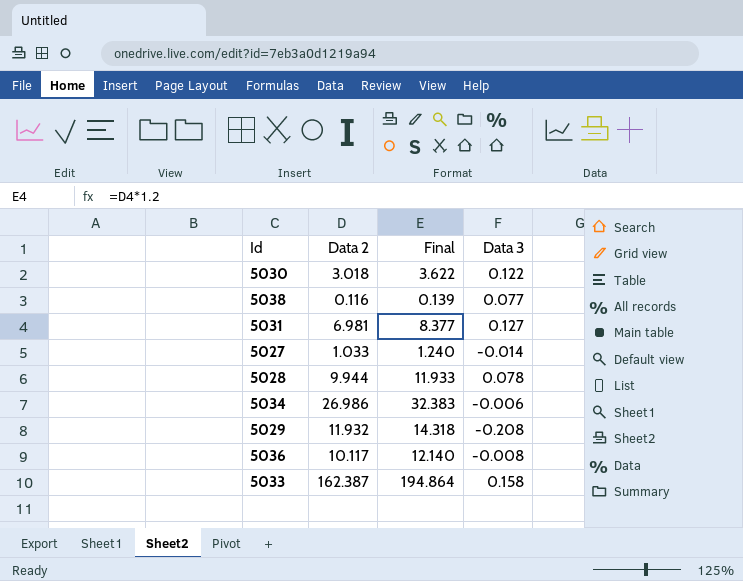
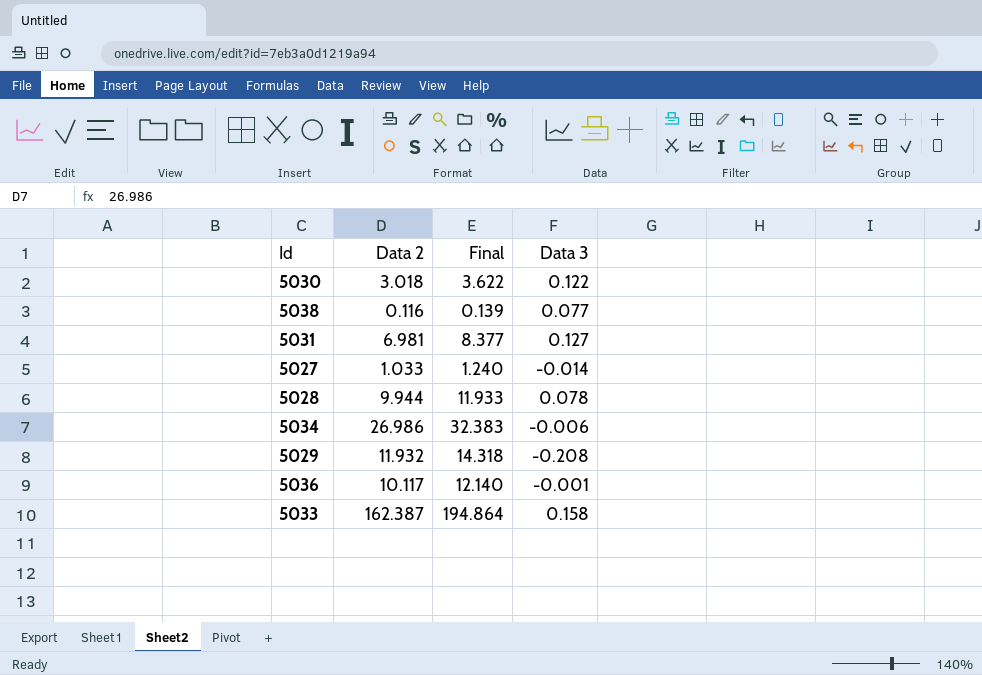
5036 | Data 3: -0.008 -> -0.001

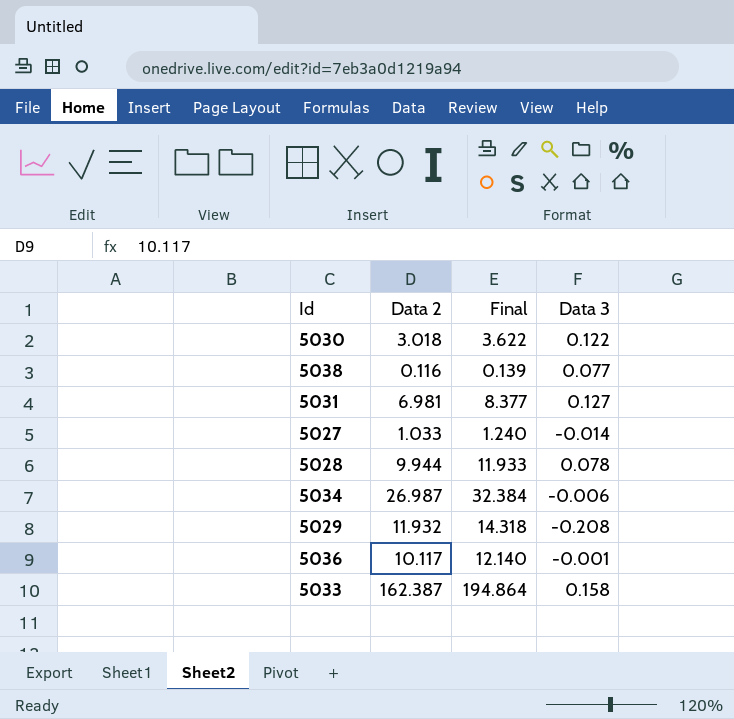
5034 | Data 2: 26.986 -> 26.987
5034 | Final: 32.383 -> 32.384

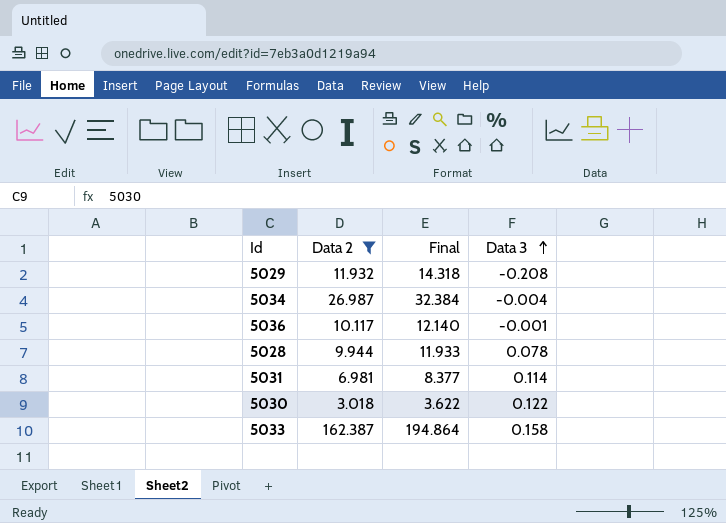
filter: none -> Data 2 >= 3.018
row order: none -> Data 3 ascending
5034 | Data 3: -0.006 -> -0.004
5031 | Data 3: 0.127 -> 0.114

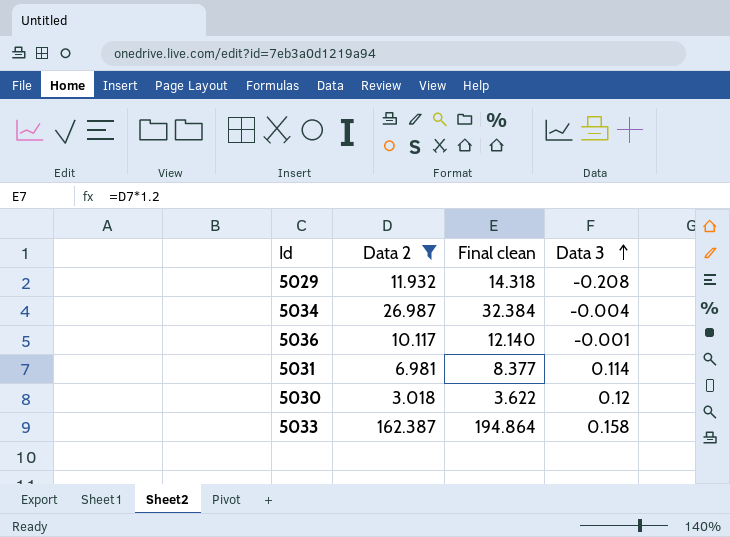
column name: Final -> Final clean
row 5028: 9.944 | 11.933 | 0.078 -> none
5030 | Data 3: 0.122 -> 0.12

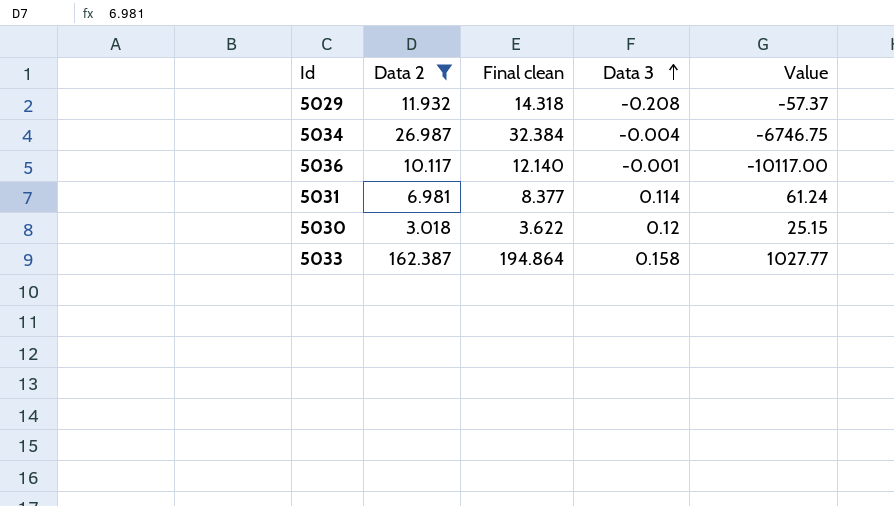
column Value | formula: none -> [Data 2] / [Data 3]

